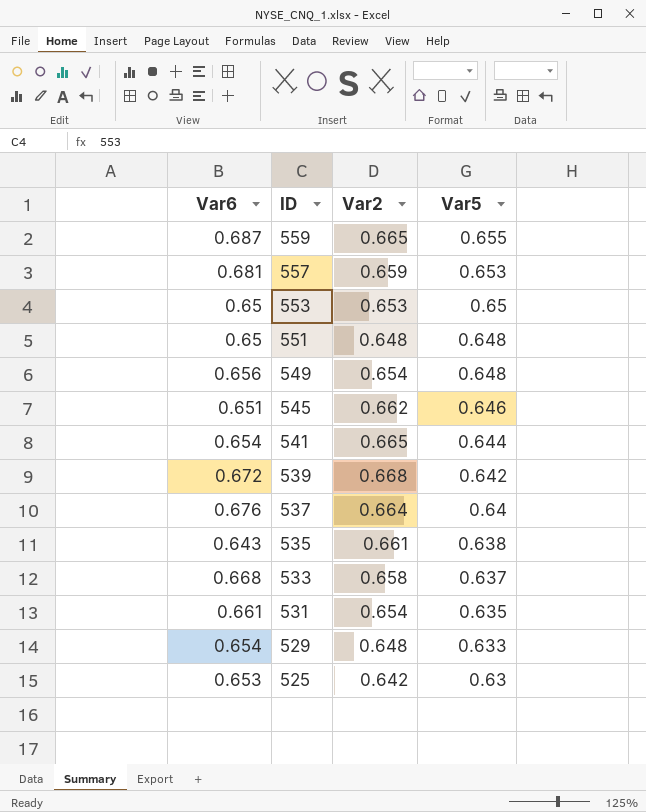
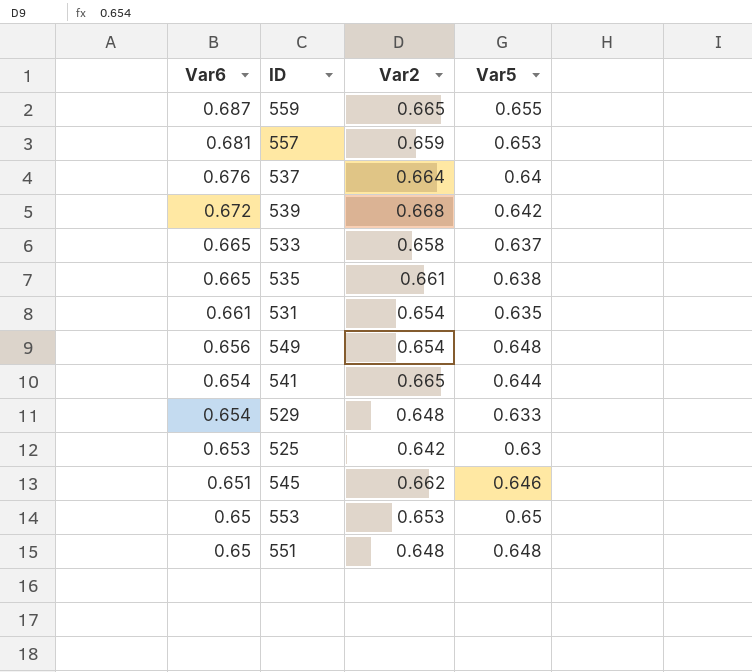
row order: ID descending -> Var6 descending
533 | Var6: 0.668 -> 0.665
535 | Var6: 0.643 -> 0.665

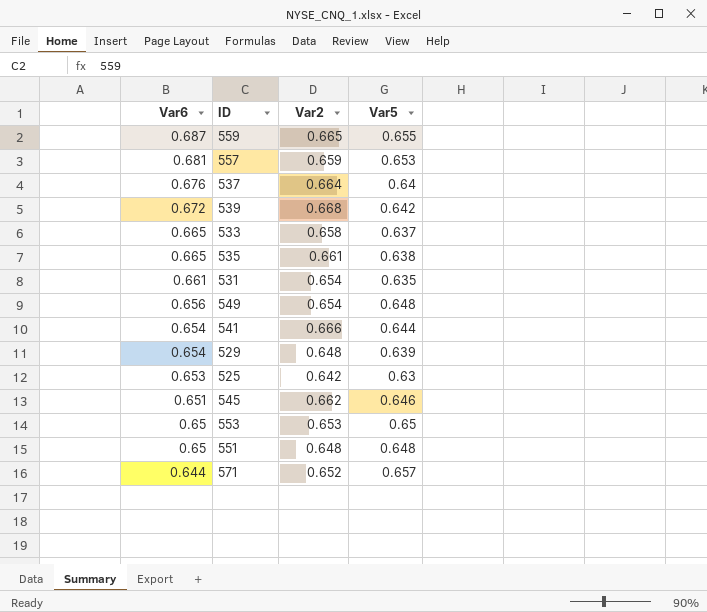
541 | Var2: 0.665 -> 0.666
529 | Var5: 0.633 -> 0.639
row 571: none -> 0.644 | 0.652 | 0.657

